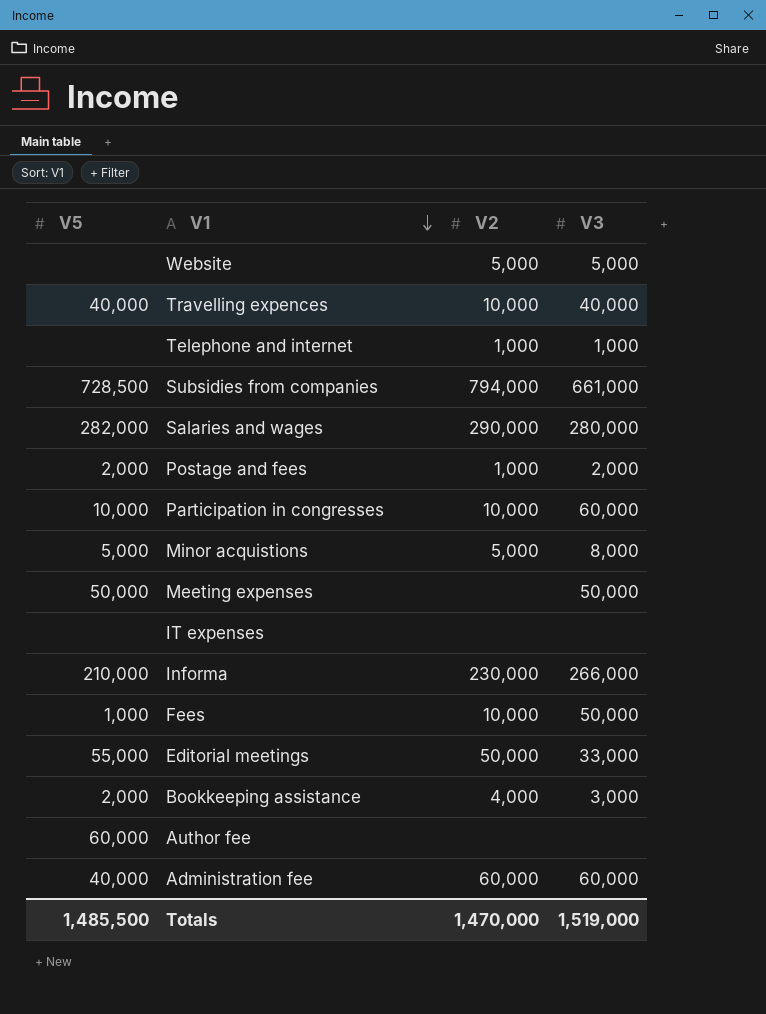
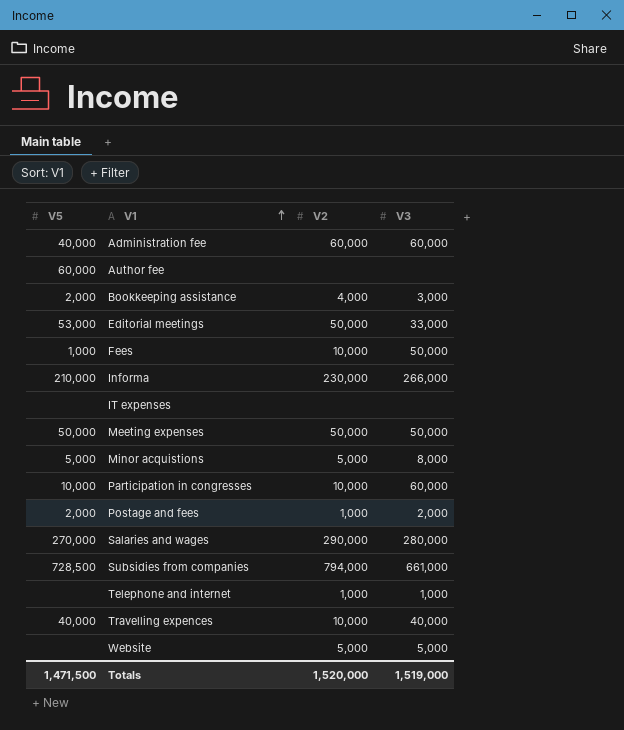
row order: V1 descending -> V1 ascending
Editorial meetings | V5: 55,000 -> 53,000
Meeting expenses | V2: none -> 50,000
Salaries and wages | V5: 282,000 -> 270,000
Totals | V5: 1,485,500 -> 1,471,500
Totals | V2: 1,470,000 -> 1,520,000

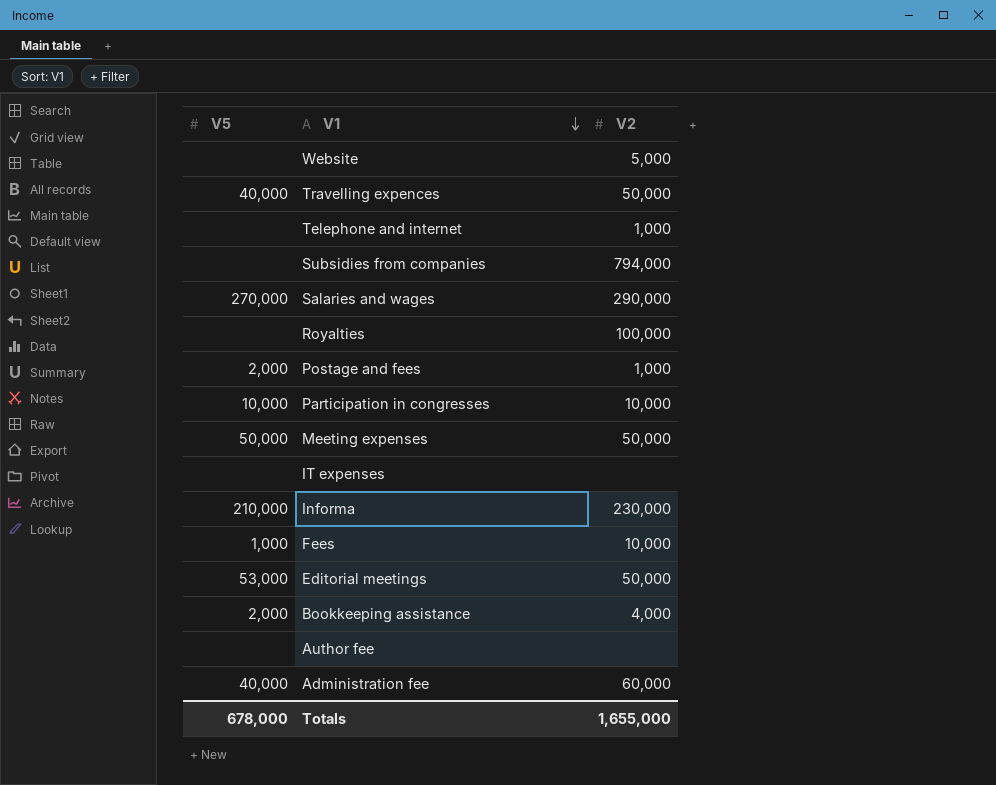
row order: V1 ascending -> V1 descending
column V3 | position: 4 -> none
row Minor acquistions: 5,000 | 5,000 | 8,000 -> none
Travelling expences | V2: 10,000 -> 50,000
Subsidies from companies | V5: 728,500 -> none
row Royalties: none -> none | 100,000
Author fee | V5: 60,000 -> none
Totals | V5: 1,471,500 -> 678,000
Totals | V2: 1,520,000 -> 1,655,000

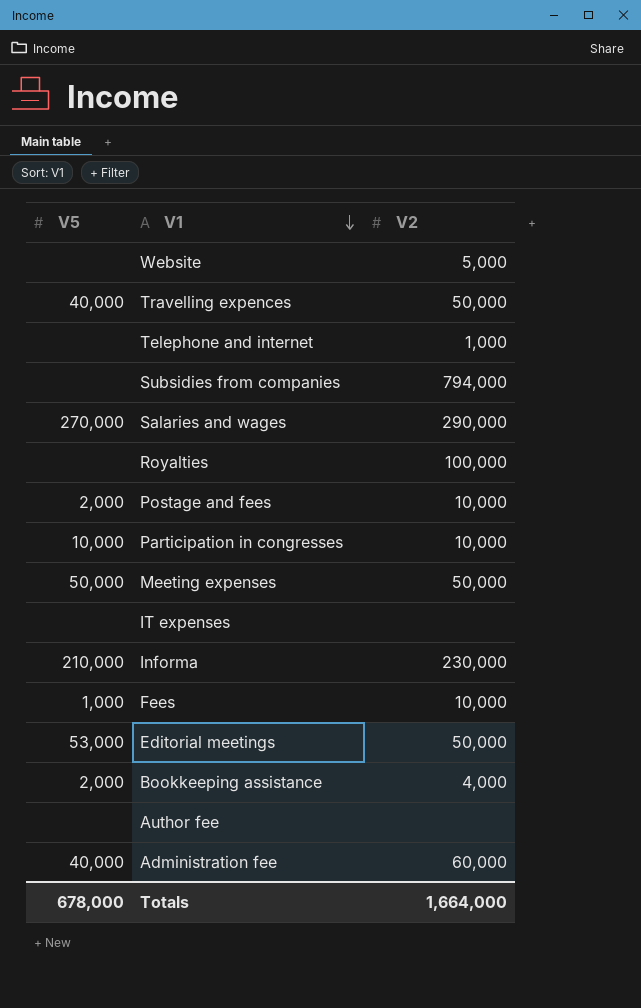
Postage and fees | V2: 1,000 -> 10,000
Totals | V2: 1,655,000 -> 1,664,000

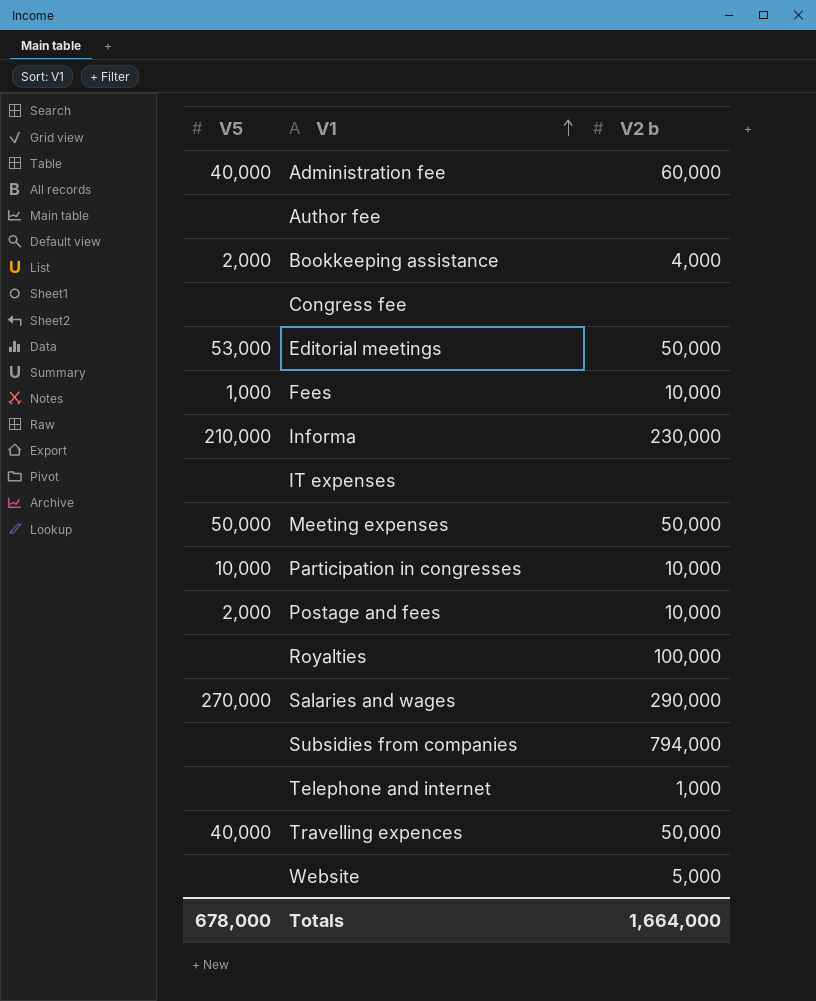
row order: V1 descending -> V1 ascending
column name: V2 -> V2 b
row Congress fee: none -> none | none

